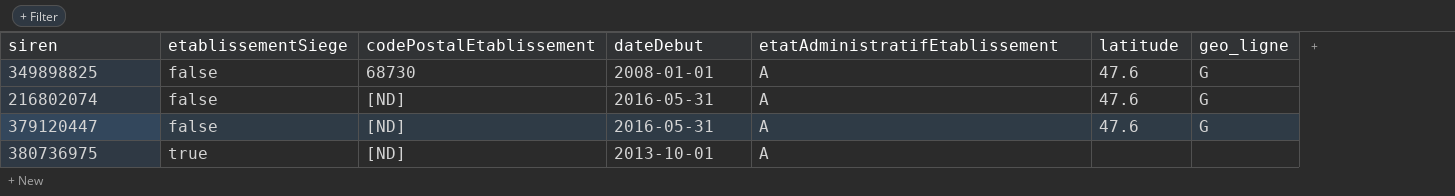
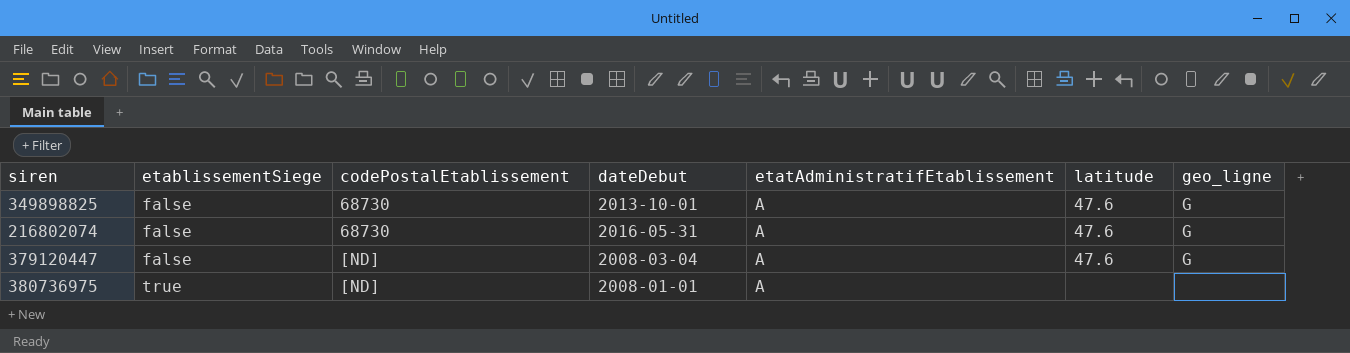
349898825 | dateDebut: 2008-01-01 -> 2013-10-01
216802074 | codePostalEtablissement: [ND] -> 68730
379120447 | dateDebut: 2016-05-31 -> 2008-03-04
380736975 | dateDebut: 2013-10-01 -> 2008-01-01

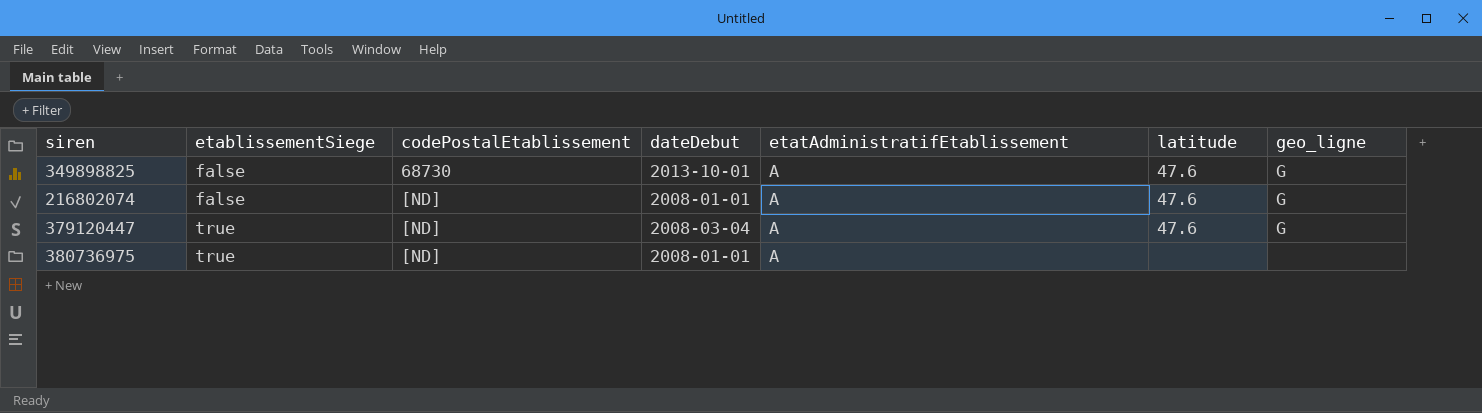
216802074 | codePostalEtablissement: 68730 -> [ND]
216802074 | dateDebut: 2016-05-31 -> 2008-01-01
379120447 | etablissementSiege: false -> true

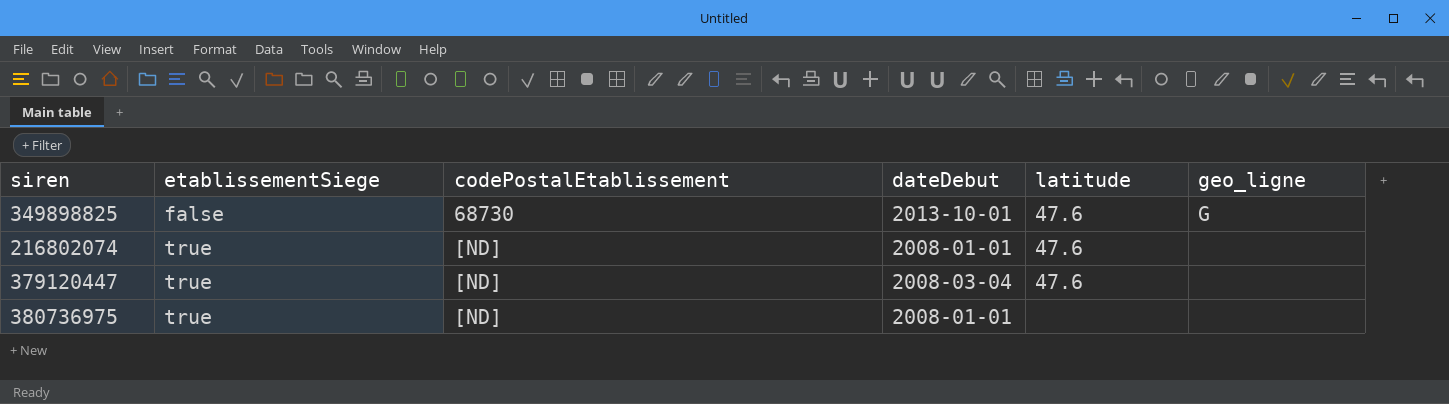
column etatAdministratifEtablissement | position: 5 -> none
216802074 | etablissementSiege: false -> true
216802074 | geo_ligne: G -> none
379120447 | geo_ligne: G -> none

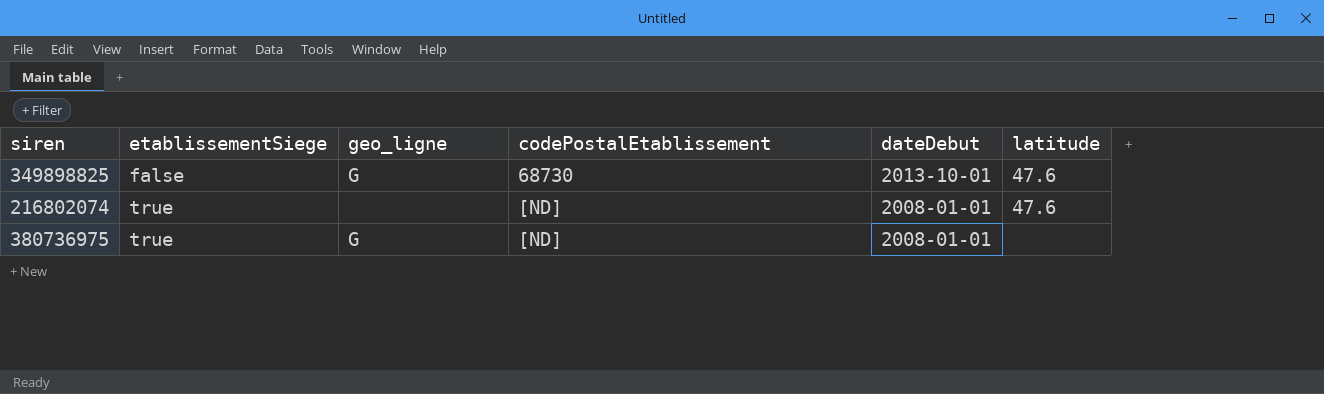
column geo_ligne | position: 6 -> 3
row 379120447: true | [ND] | 2008-03-04 | 47.6 | none -> none
380736975 | geo_ligne: none -> G

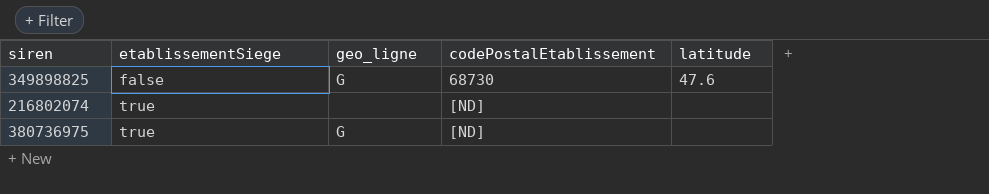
column dateDebut | position: 5 -> none
216802074 | latitude: 47.6 -> none

